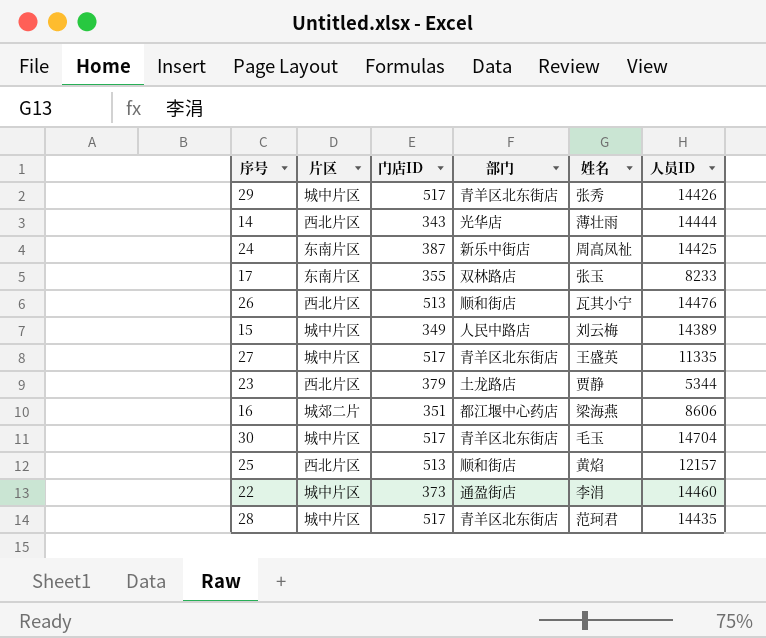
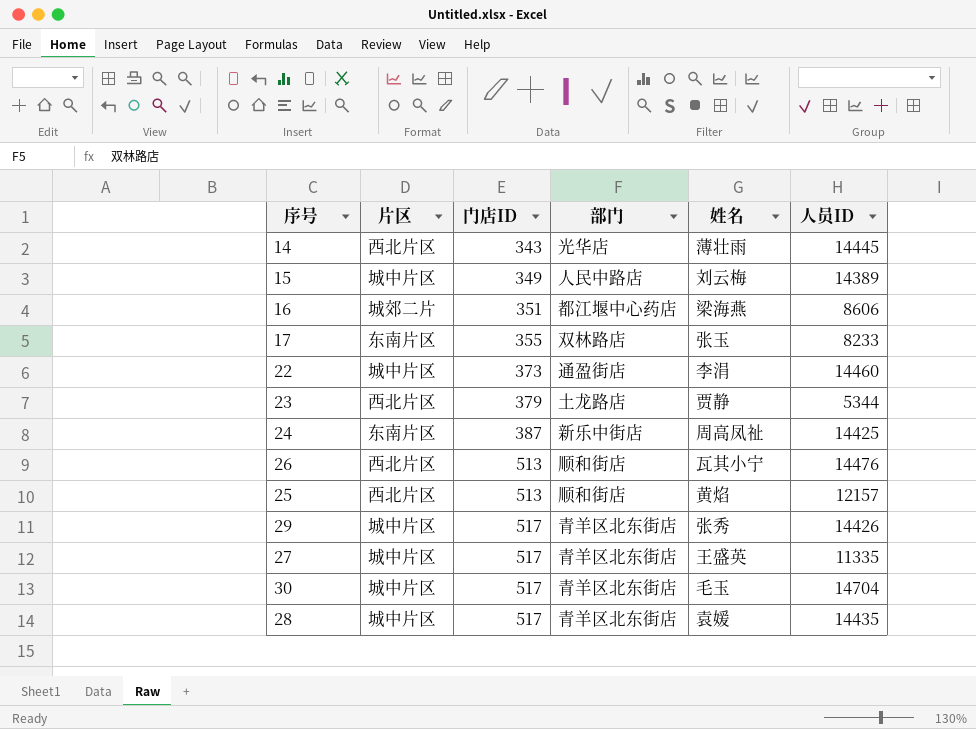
row order: none -> 门店ID ascending
14 | 人员ID: 14444 -> 14445
28 | 姓名: 范珂君 -> 袁媛

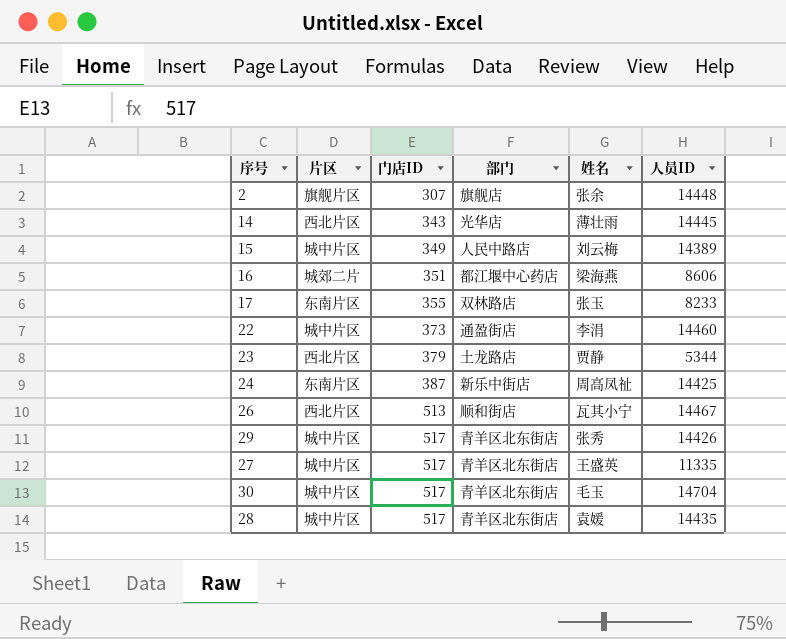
row 25: 西北片区 | 513 | 顺和街店 | 黄焰 | 12157 -> none
row 2: none -> 旗舰片区 | 307 | 旗舰店 | 张余 | 14448
26 | 人员ID: 14476 -> 14467

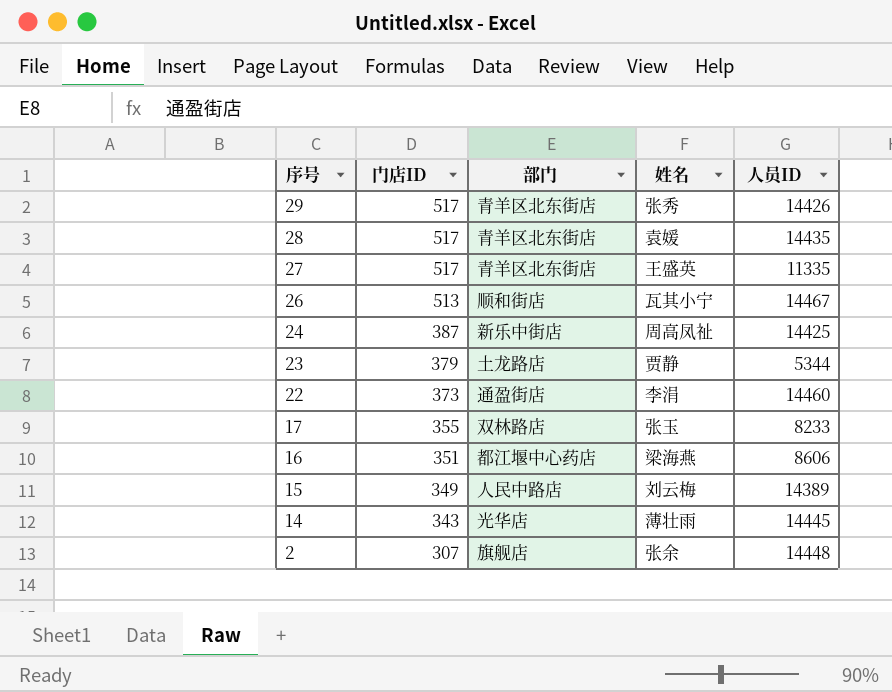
row order: 门店ID ascending -> 序号 descending
column 片区 | position: 2 -> none
row 30: 城中片区 | 517 | 青羊区北东街店 | 毛玉 | 14704 -> none

